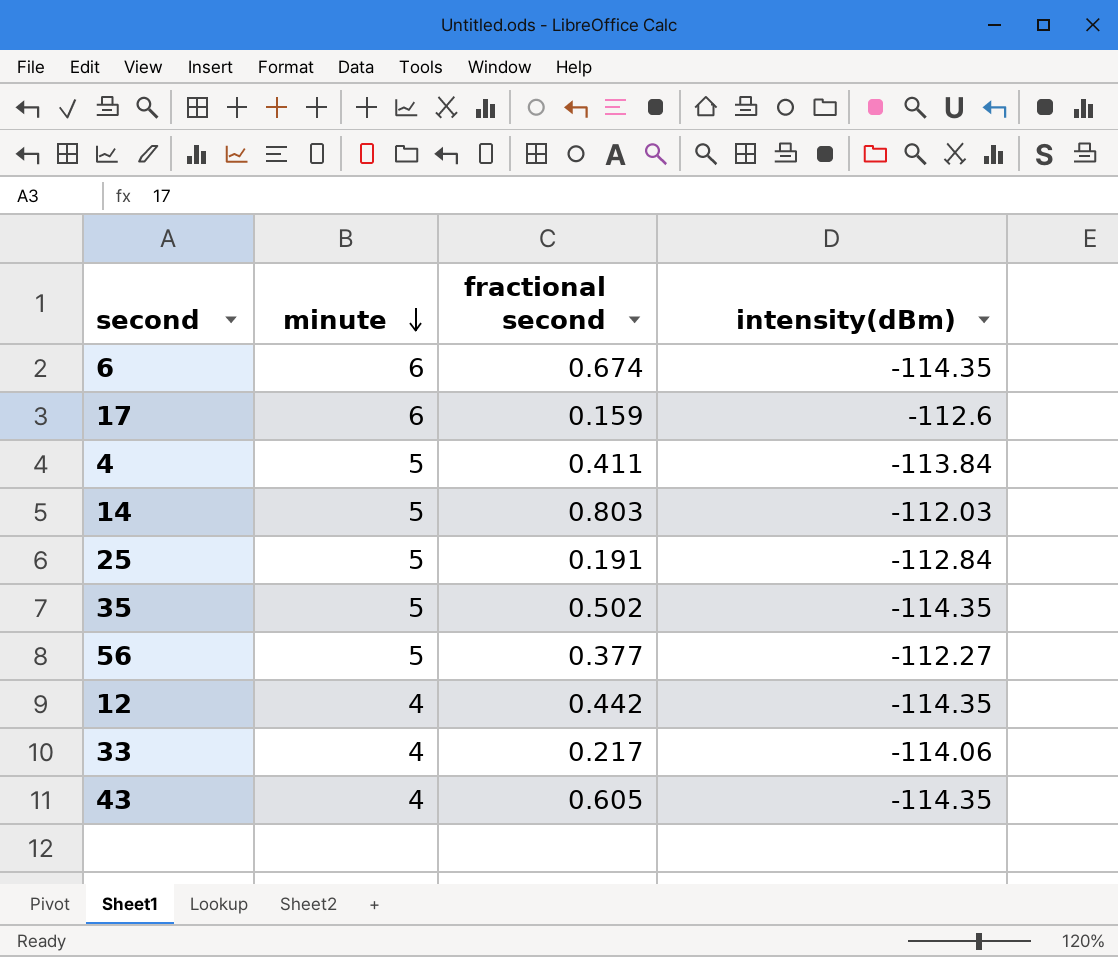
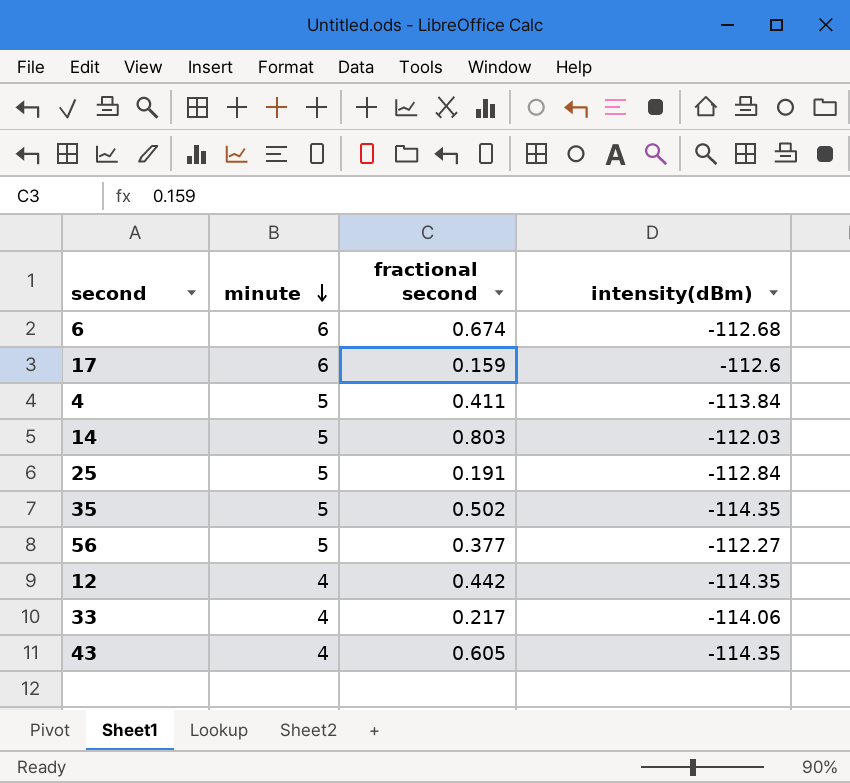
6 | intensity(dBm): -114.35 -> -112.68

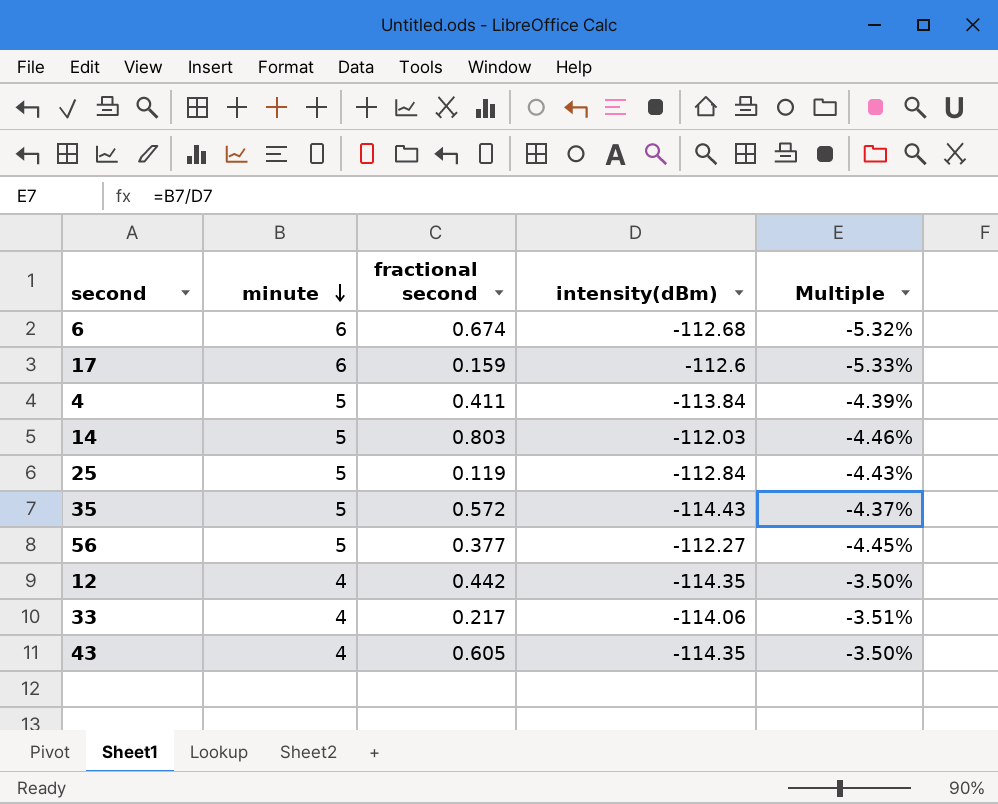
column Multiple | formula: none -> [minute] / [intensity(dBm)]
25 | fractional second: 0.191 -> 0.119
35 | fractional second: 0.502 -> 0.572
35 | intensity(dBm): -114.35 -> -114.43

